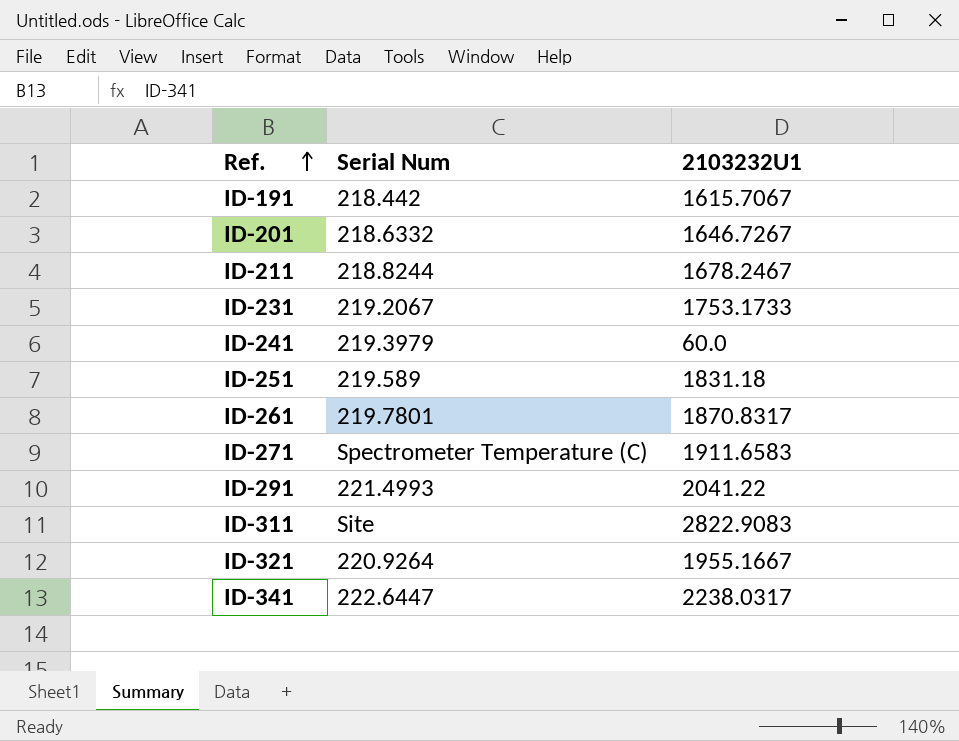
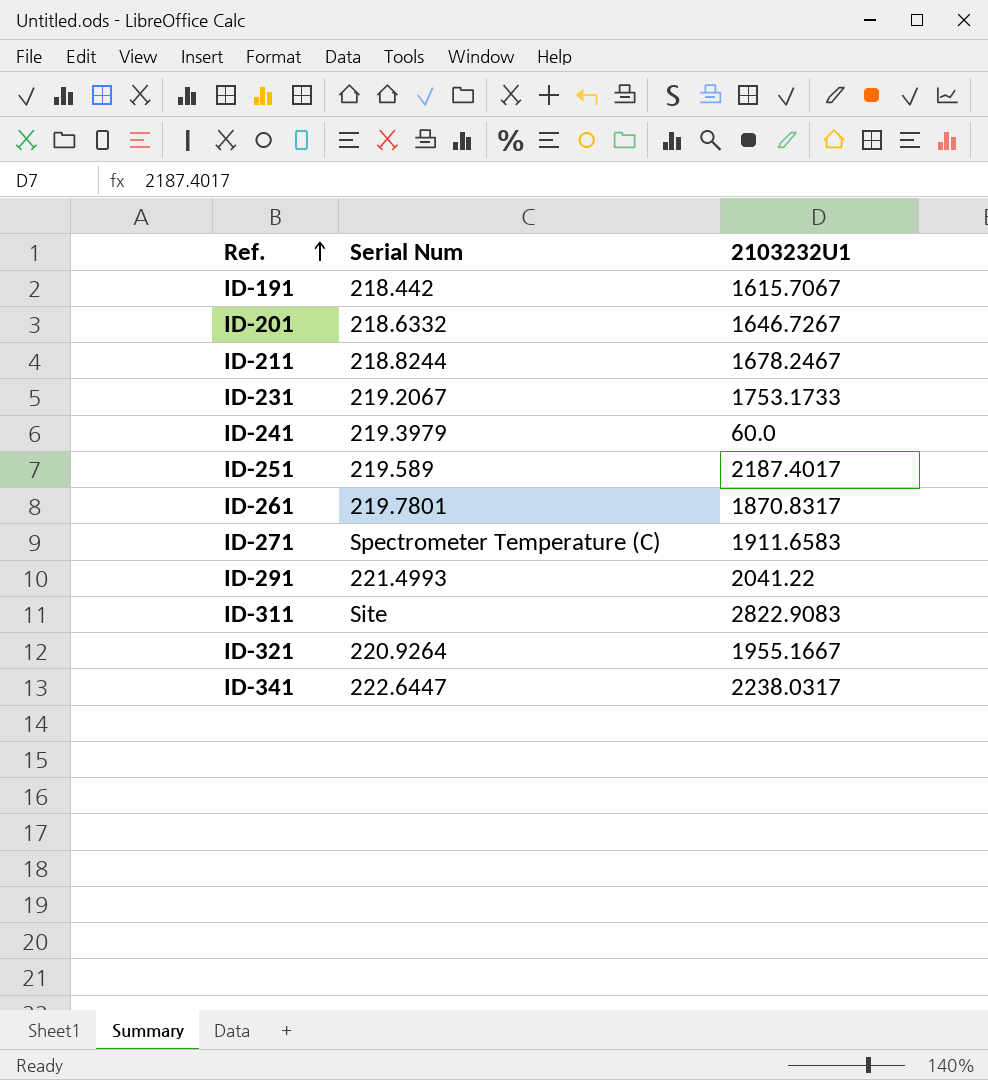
ID-251 | 2103232U1: 1831.18 -> 2187.4017

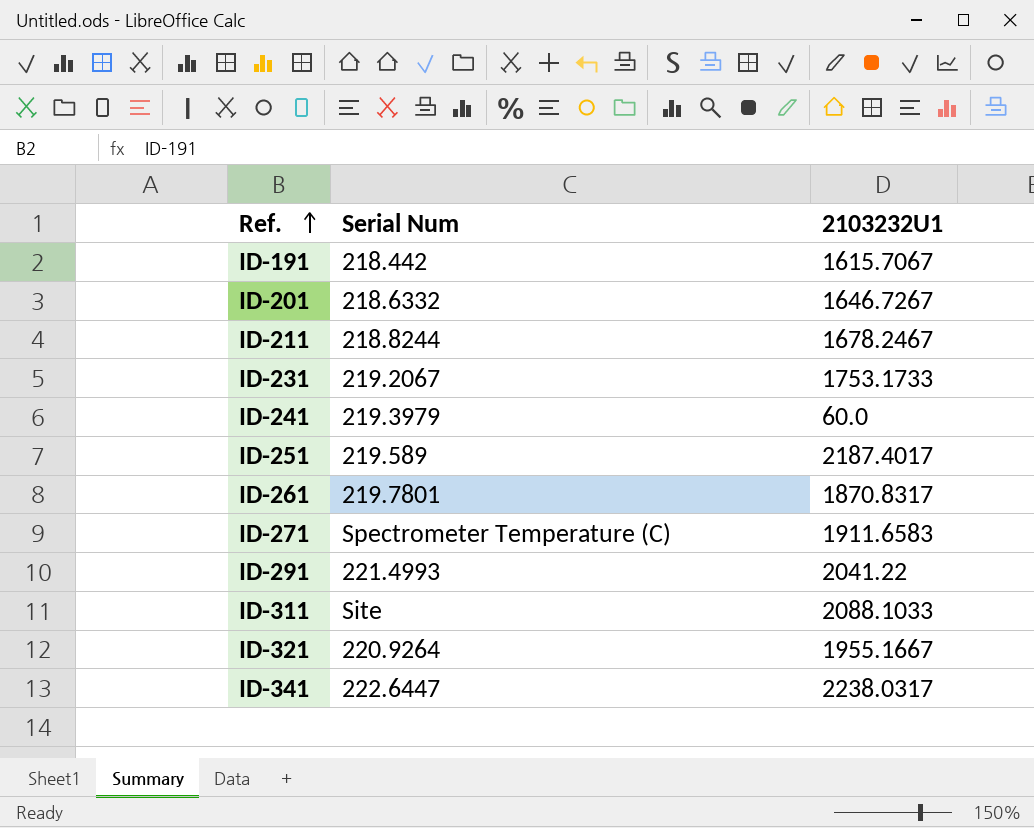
ID-311 | 2103232U1: 2822.9083 -> 2088.1033

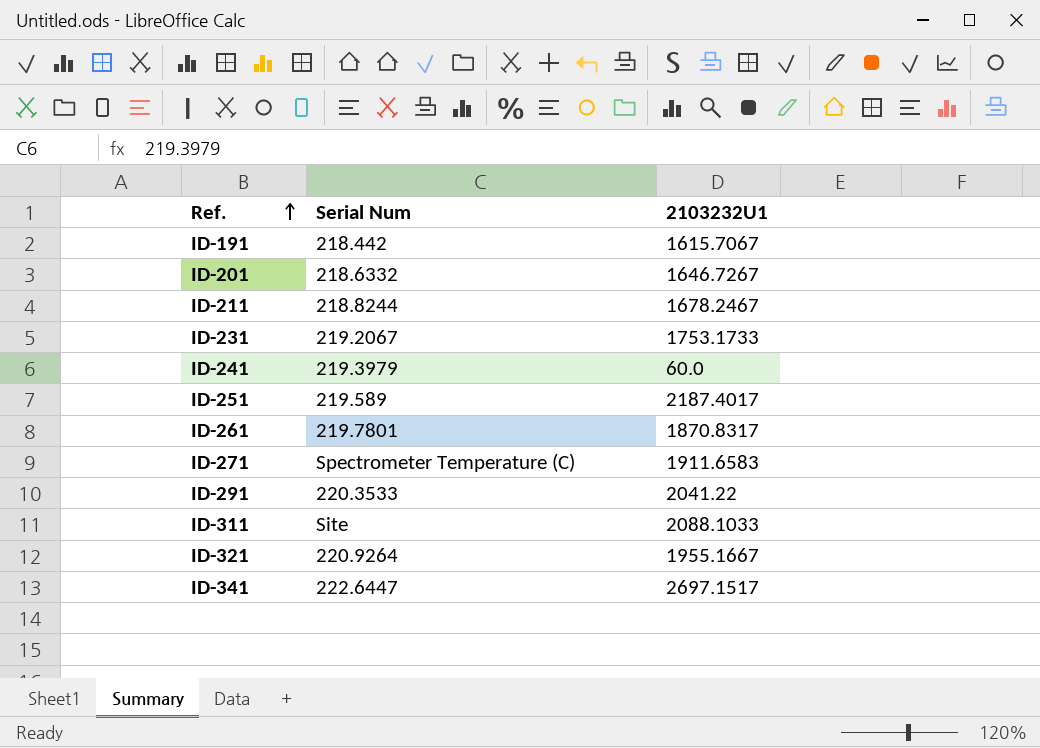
ID-291 | Serial Num: 221.4993 -> 220.3533
ID-341 | 2103232U1: 2238.0317 -> 2697.1517

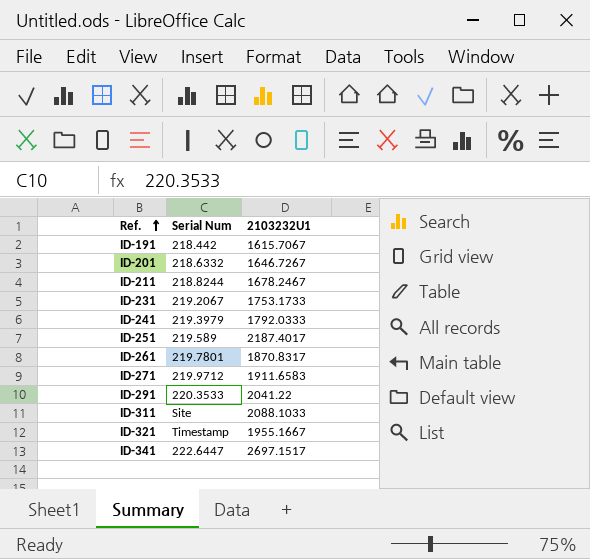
ID-241 | 2103232U1: 60.0 -> 1792.0333
ID-271 | Serial Num: Spectrometer Temperature (C) -> 219.9712
ID-321 | Serial Num: 220.9264 -> Timestamp

